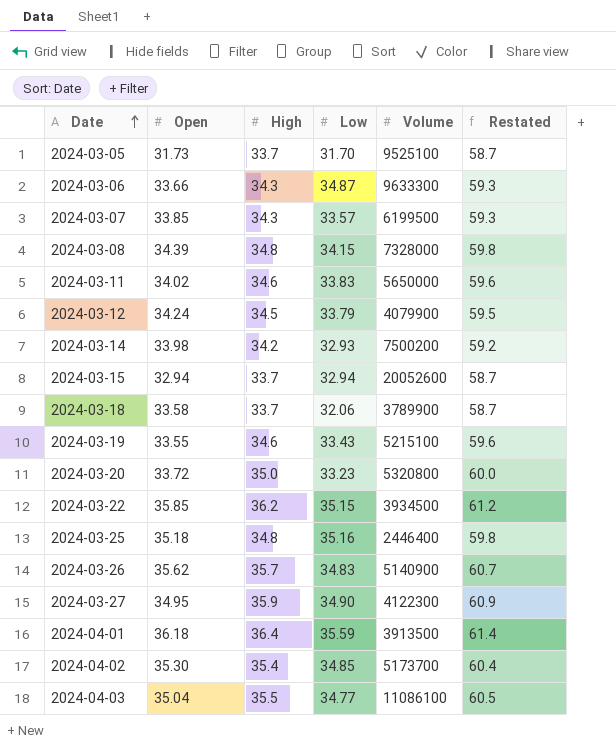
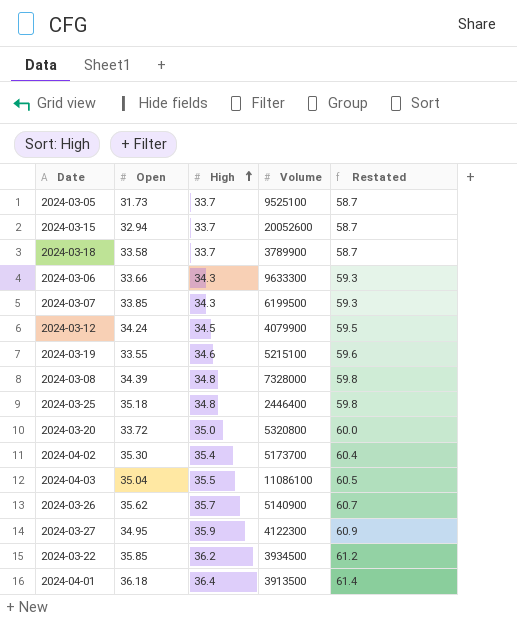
row order: Date ascending -> High ascending
column Low | position: 4 -> none
row 2024-03-11: 34.02 | 34.6 | 33.83 | 5650000 | 59.6 -> none
row 2024-03-14: 33.98 | 34.2 | 32.93 | 7500200 | 59.2 -> none

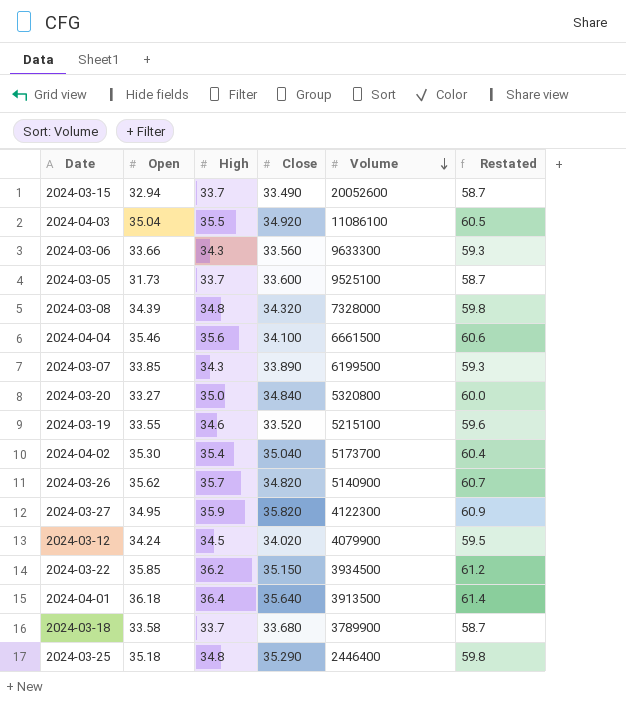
row order: High ascending -> Volume descending
column Close | position: none -> 4
row 2024-04-04: none -> 35.46 | 35.6 | 34.100 | 6661500 | 60.6
2024-03-20 | Open: 33.72 -> 33.27

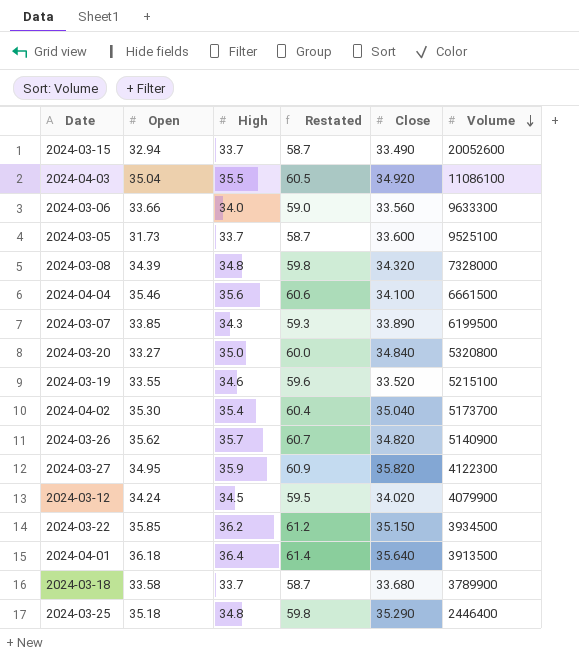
column Restated | position: 6 -> 4
2024-03-06 | High: 34.3 -> 34.0
2024-03-06 | Restated: 59.3 -> 59.0

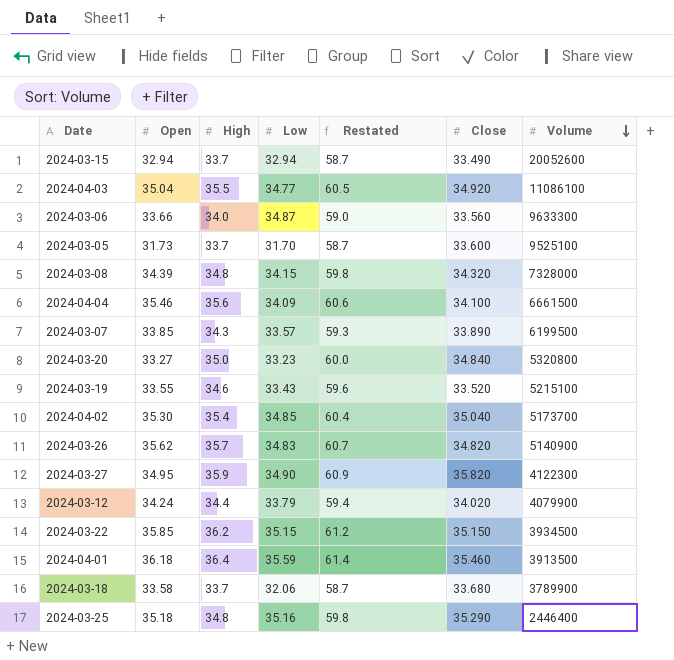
column Low | position: none -> 4
2024-03-12 | High: 34.5 -> 34.4
2024-03-12 | Restated: 59.5 -> 59.4
2024-04-01 | Close: 35.640 -> 35.460

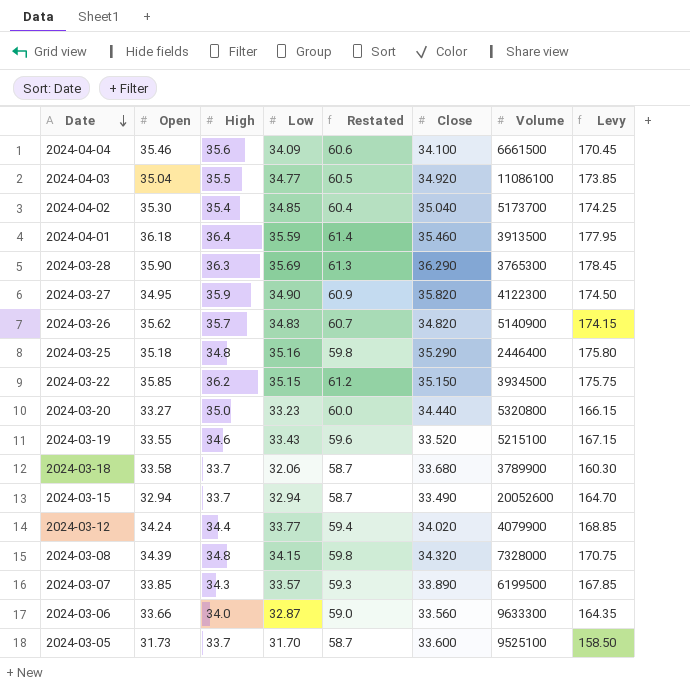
row order: Volume descending -> Date descending
column Levy | formula: none -> [Low] * 5
row 2024-03-28: none -> 35.90 | 36.3 | 35.69 | 61.3 | 36.290 | 3765300 | 178.45
2024-03-20 | Close: 34.840 -> 34.440
2024-03-12 | Low: 33.79 -> 33.77
2024-03-06 | Low: 34.87 -> 32.87

